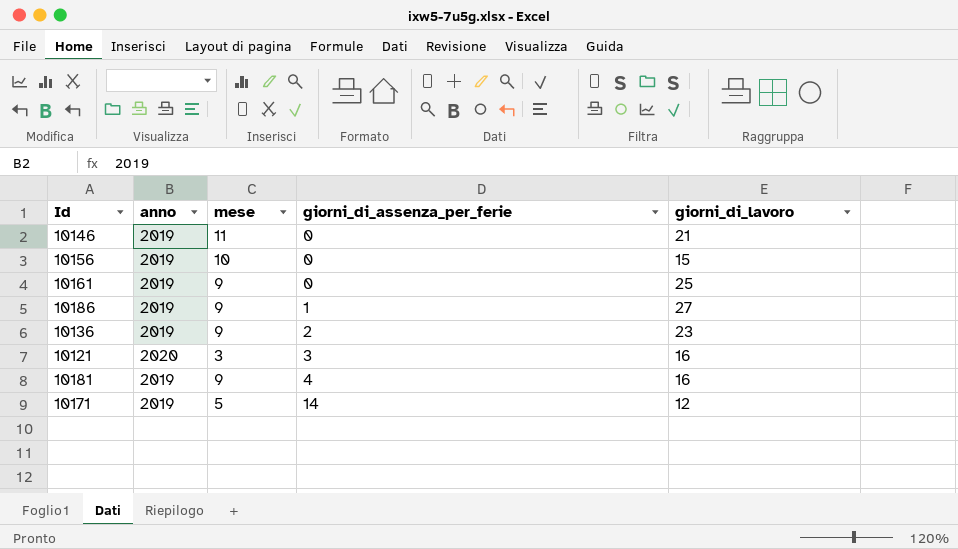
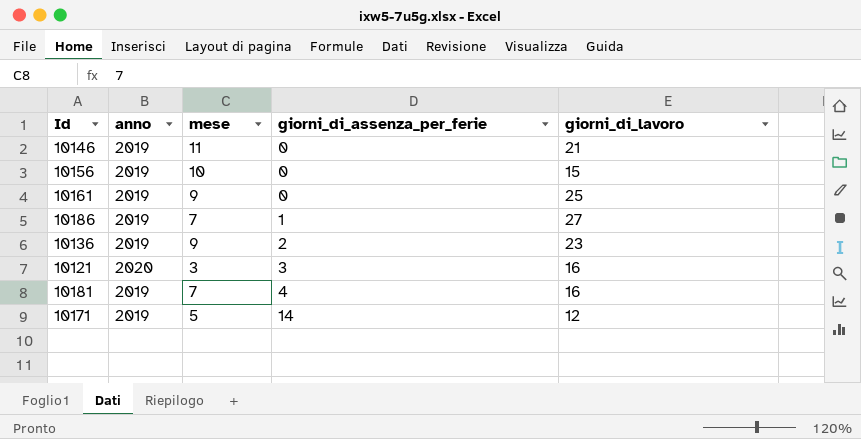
10186 | mese: 9 -> 7
10181 | mese: 9 -> 7

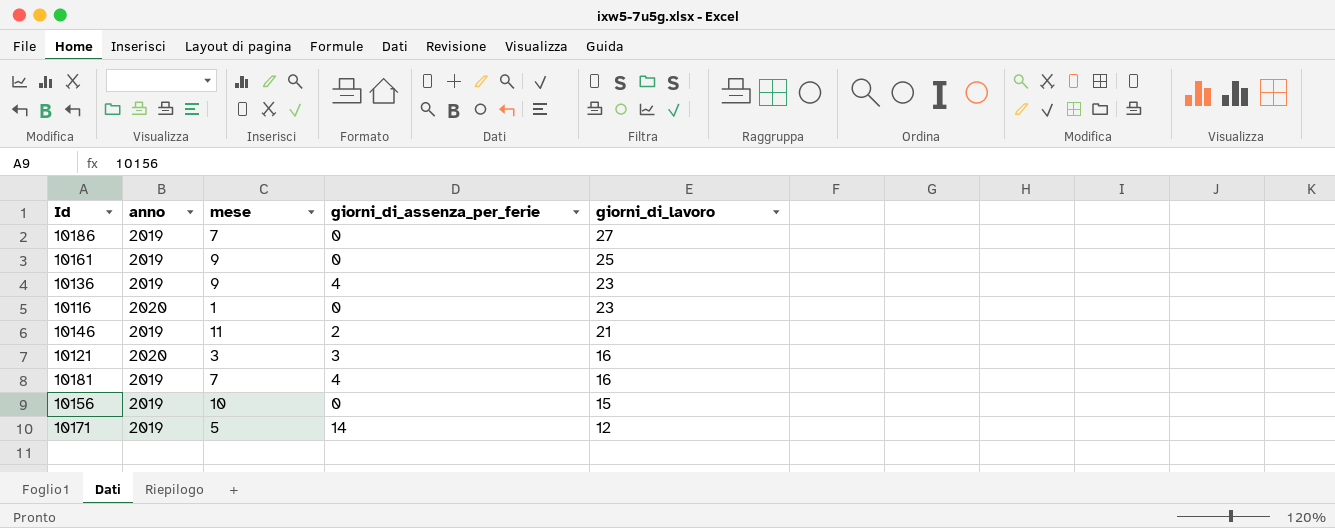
row order: giorni_di_assenza_per_ferie ascending -> giorni_di_lavoro descending
10186 | giorni_di_assenza_per_ferie: 1 -> 0
10136 | giorni_di_assenza_per_ferie: 2 -> 4
row 10116: none -> 2020 | 1 | 0 | 23
10146 | giorni_di_assenza_per_ferie: 0 -> 2

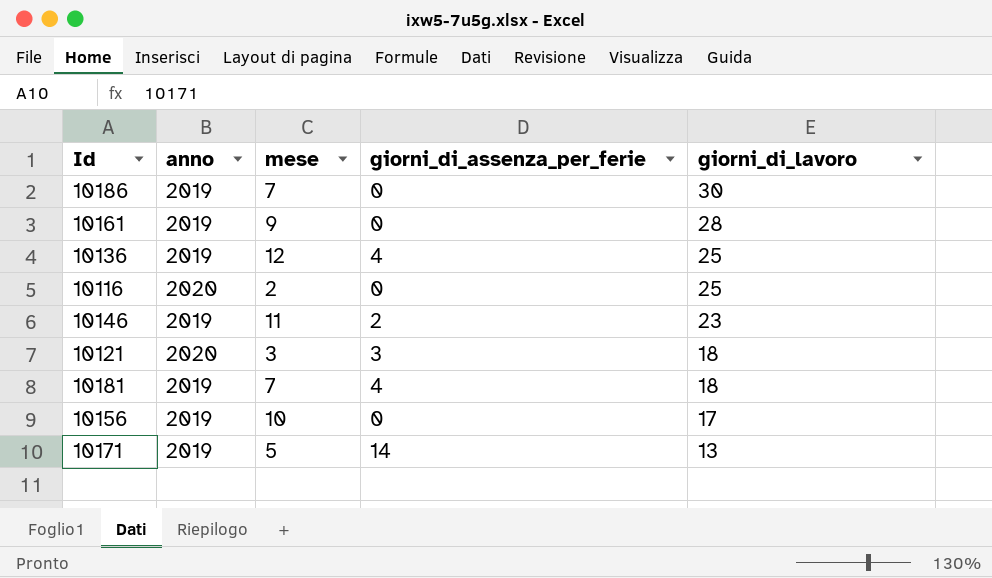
10186 | giorni_di_lavoro: 27 -> 30
10161 | giorni_di_lavoro: 25 -> 28
10136 | mese: 9 -> 12
10136 | giorni_di_lavoro: 23 -> 25
10116 | mese: 1 -> 2
10116 | giorni_di_lavoro: 23 -> 25
10146 | giorni_di_lavoro: 21 -> 23
10121 | giorni_di_lavoro: 16 -> 18
10181 | giorni_di_lavoro: 16 -> 18
10156 | giorni_di_lavoro: 15 -> 17
10171 | giorni_di_lavoro: 12 -> 13

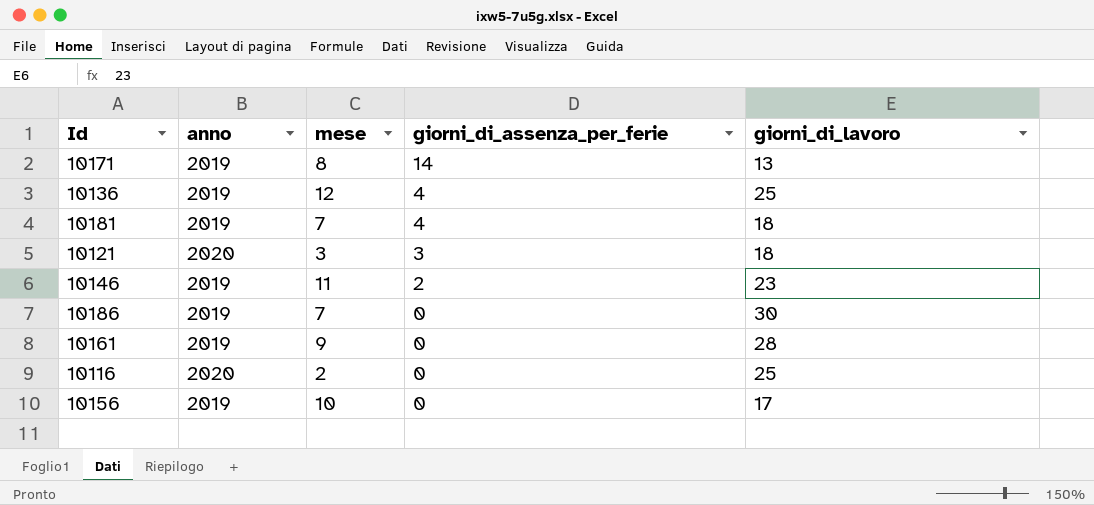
row order: giorni_di_lavoro descending -> giorni_di_assenza_per_ferie descending
10171 | mese: 5 -> 8

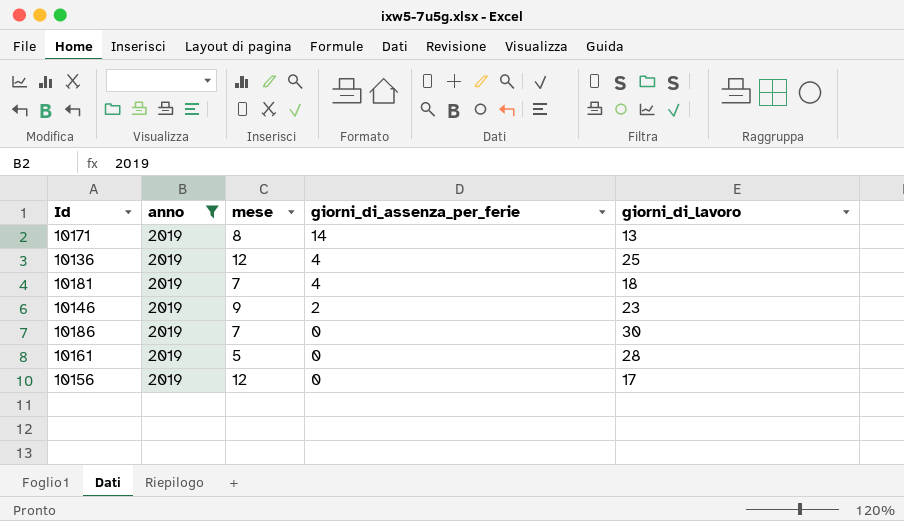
filter: none -> anno = 2019
10146 | mese: 11 -> 9
10161 | mese: 9 -> 5
10156 | mese: 10 -> 12

